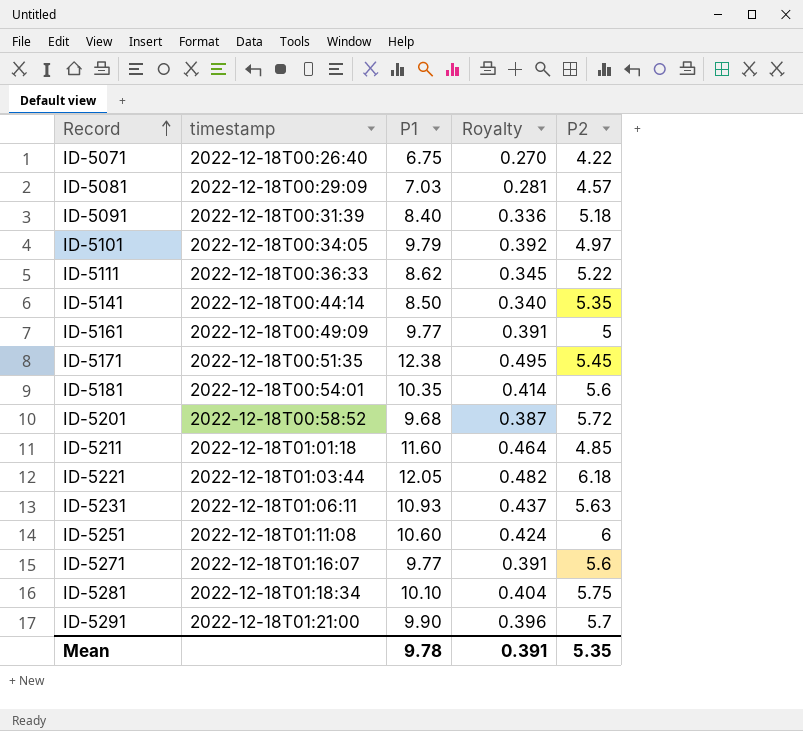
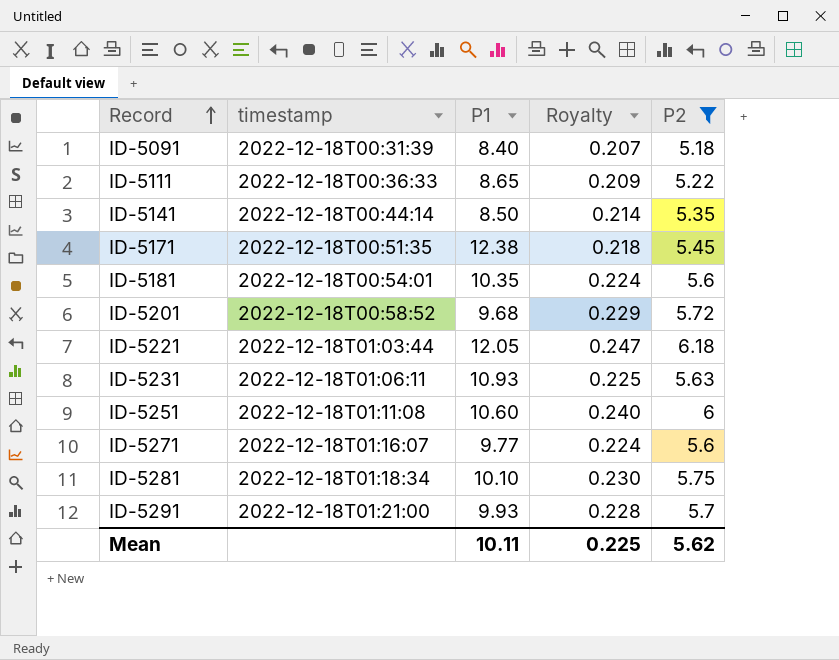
filter: none -> P2 >= 5.18
column Royalty | formula: [P1] * 0.04 -> [P2] * 0.04
ID-5111 | P1: 8.62 -> 8.65
ID-5291 | P1: 9.90 -> 9.93
Mean | P1: 9.78 -> 10.11
Mean | Royalty: 0.391 -> 0.225
Mean | P2: 5.35 -> 5.62

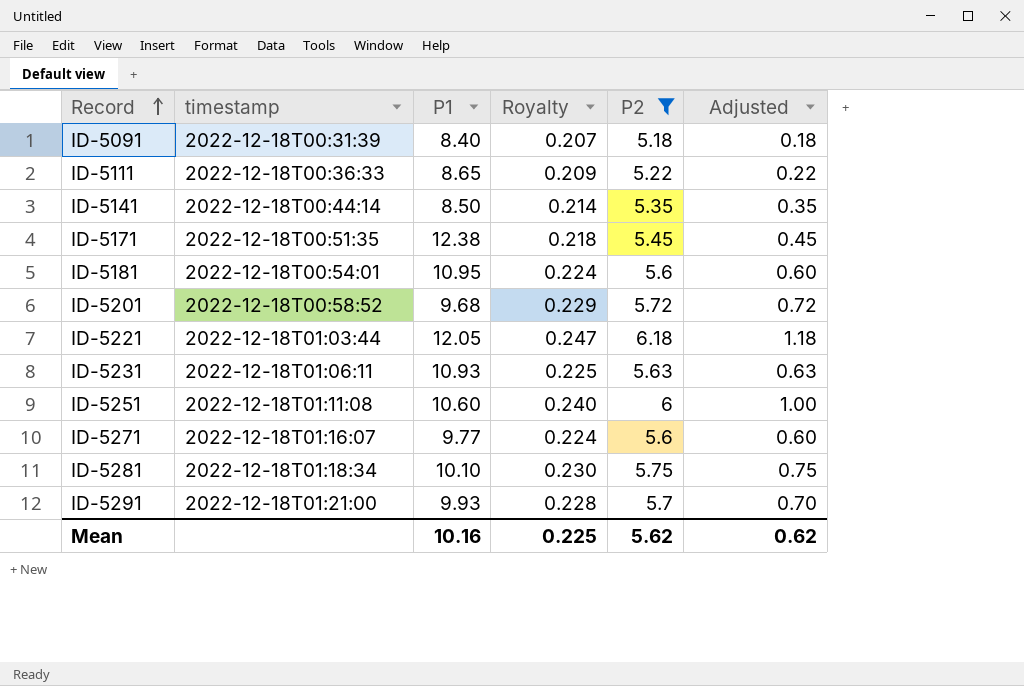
column Adjusted | formula: none -> [P2] - 5
ID-5181 | P1: 10.35 -> 10.95
Mean | P1: 10.11 -> 10.16

